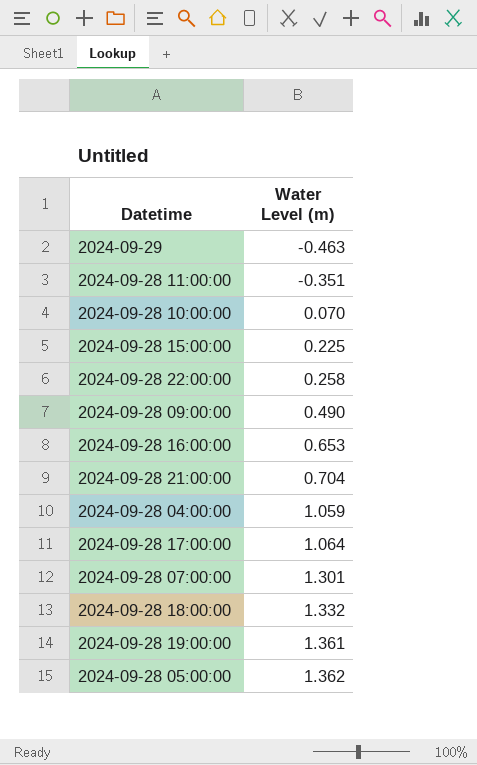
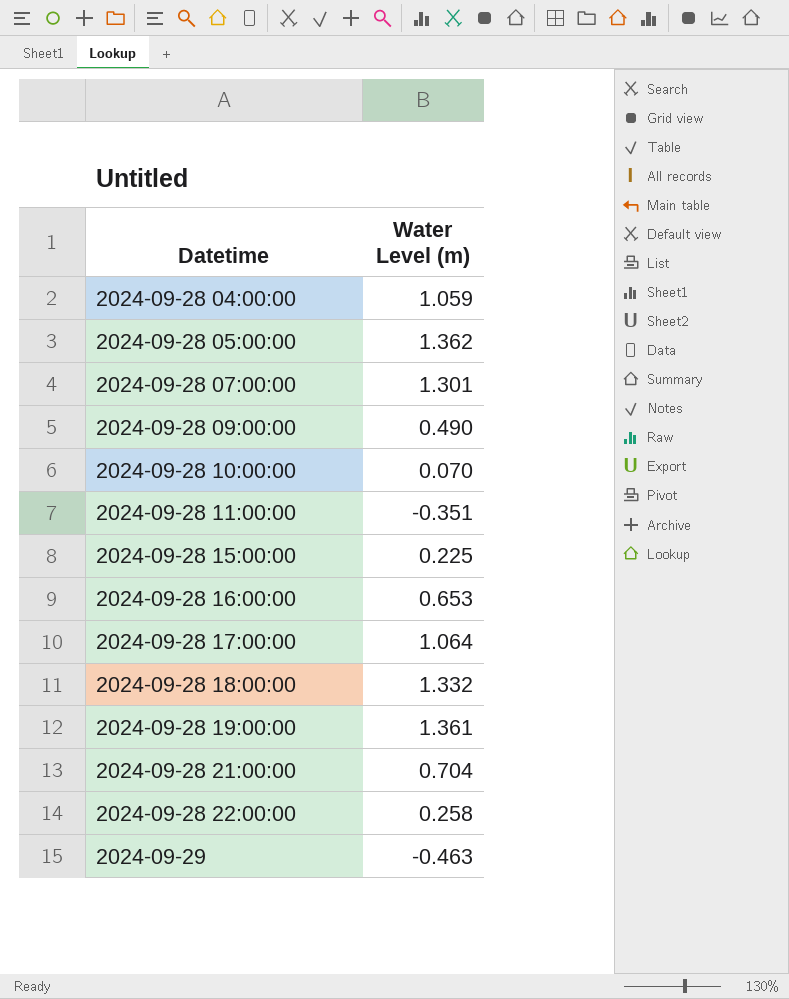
row order: Water Level (m) ascending -> Datetime ascending

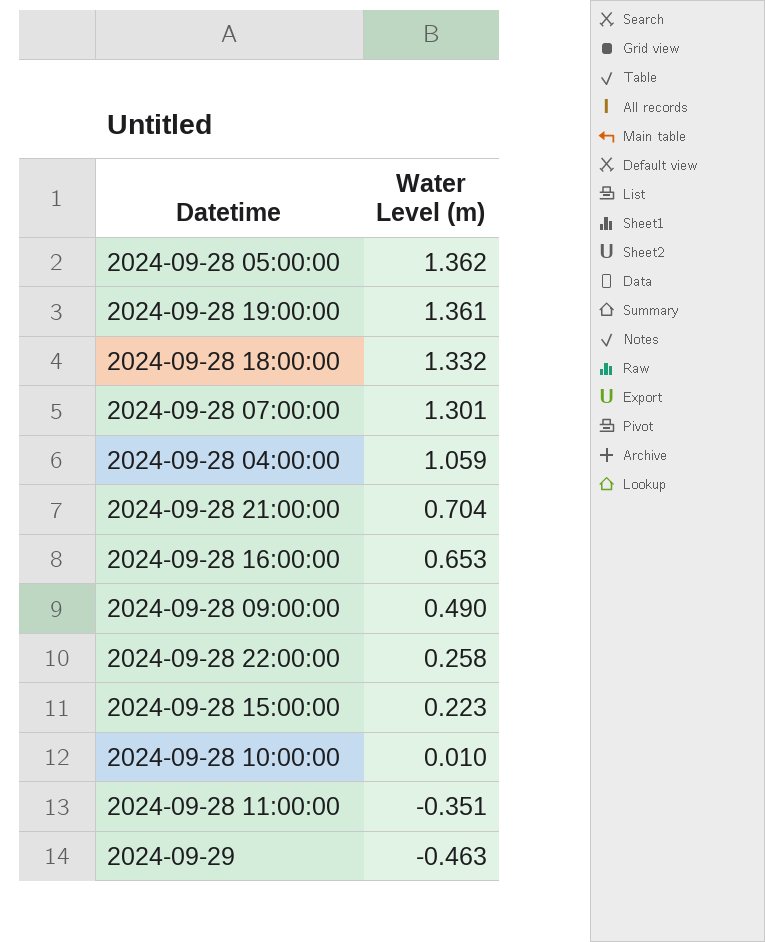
row order: Datetime ascending -> Water Level (m) descending
row 2024-09-28 17:00:00: 1.064 -> none
2024-09-28 15:00:00 | Water Level (m): 0.225 -> 0.223
2024-09-28 10:00:00 | Water Level (m): 0.070 -> 0.010

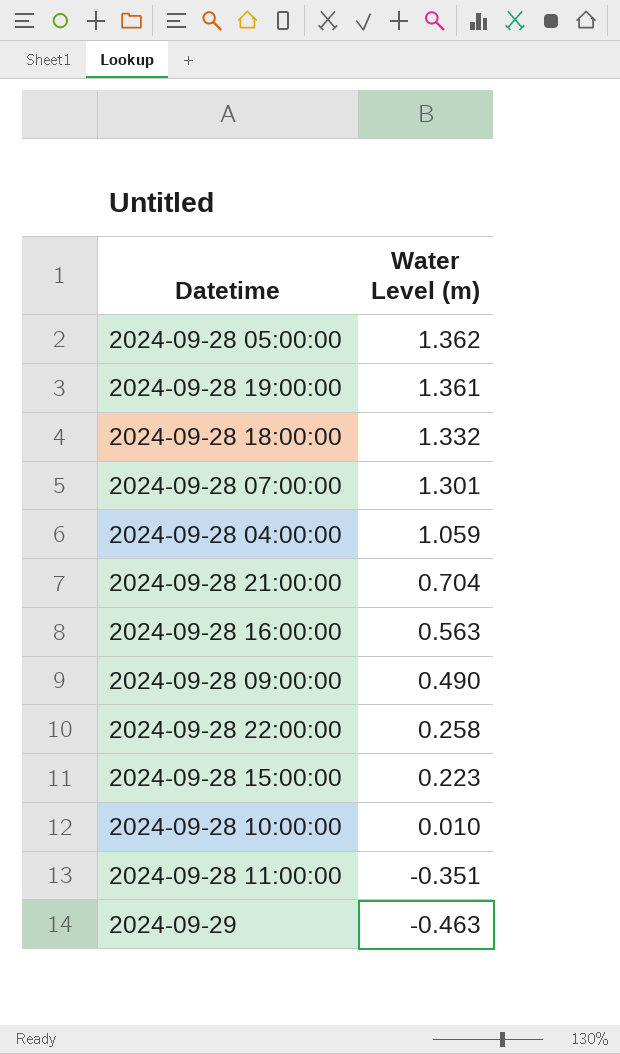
2024-09-28 16:00:00 | Water Level (m): 0.653 -> 0.563

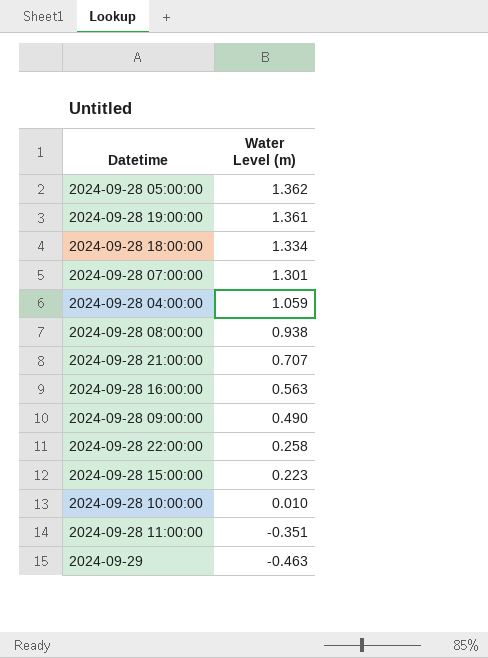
2024-09-28 18:00:00 | Water Level (m): 1.332 -> 1.334
row 2024-09-28 08:00:00: none -> 0.938
2024-09-28 21:00:00 | Water Level (m): 0.704 -> 0.707

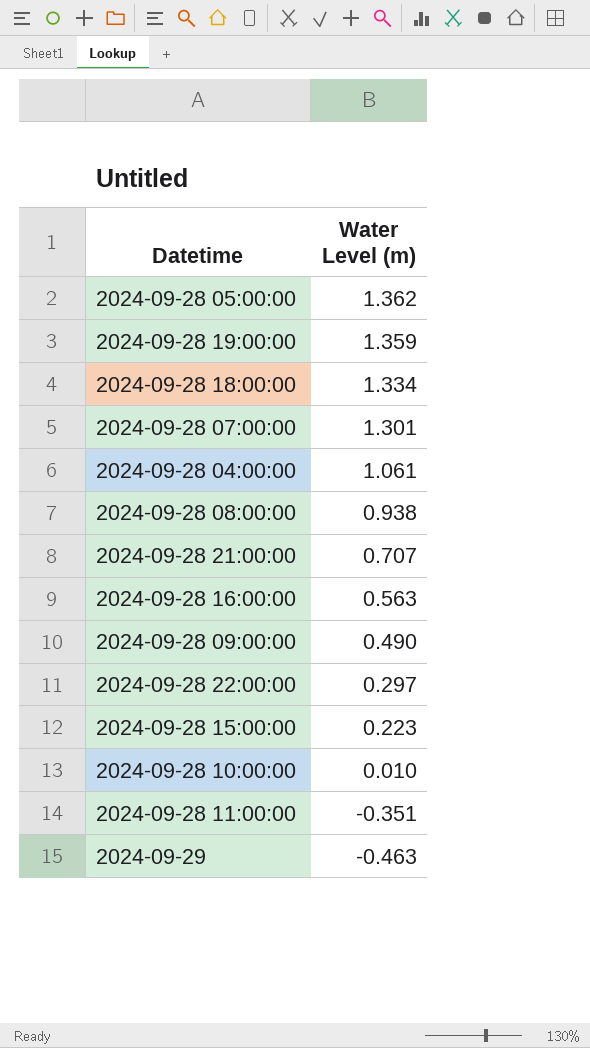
2024-09-28 19:00:00 | Water Level (m): 1.361 -> 1.359
2024-09-28 04:00:00 | Water Level (m): 1.059 -> 1.061
2024-09-28 22:00:00 | Water Level (m): 0.258 -> 0.297

